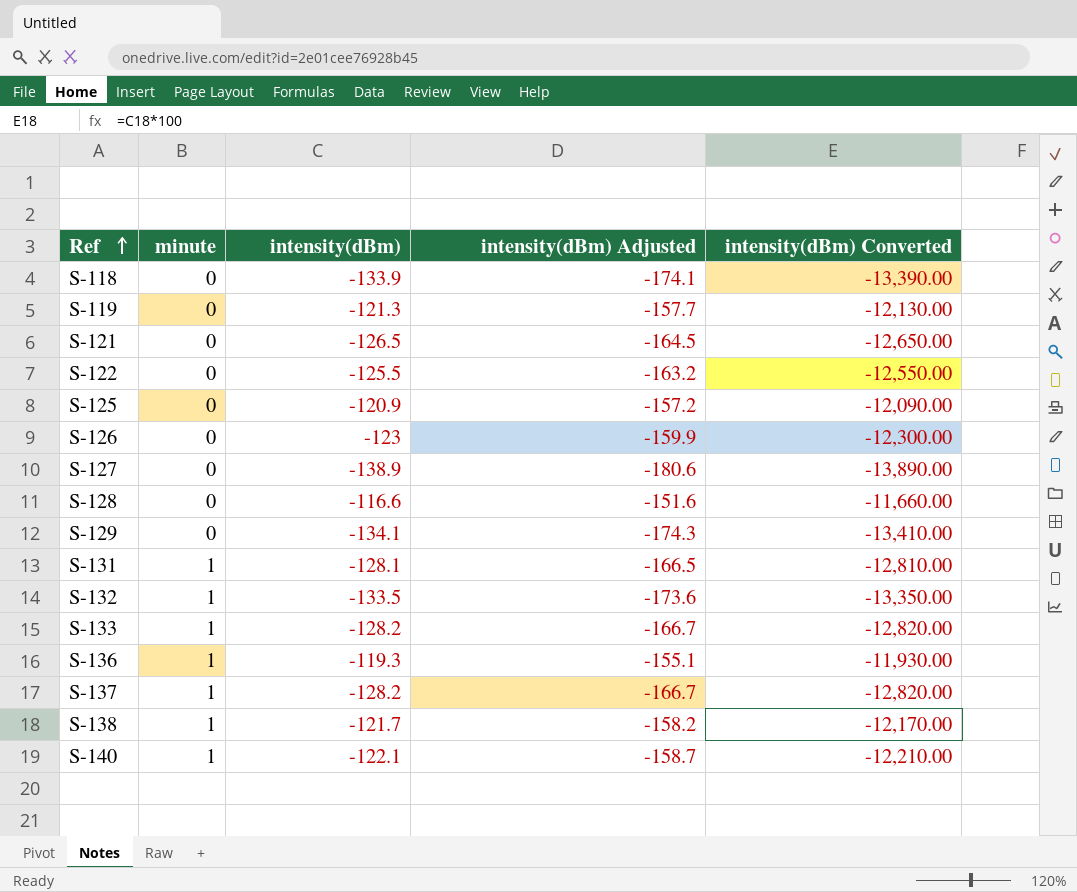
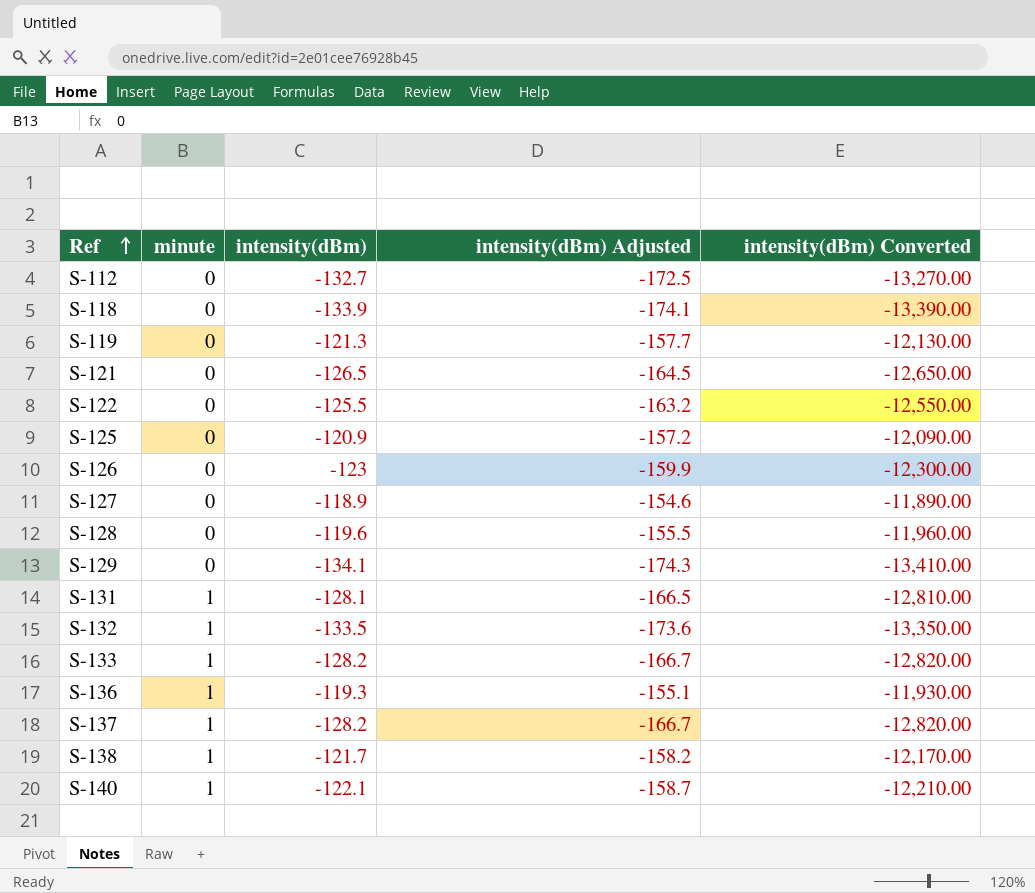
row S-112: none -> 0 | -132.7 | -172.5 | -13,270.00
S-127 | intensity(dBm): -138.9 -> -118.9
S-127 | intensity(dBm) Adjusted: -180.6 -> -154.6
S-127 | intensity(dBm) Converted: -13,890.00 -> -11,890.00
S-128 | intensity(dBm): -116.6 -> -119.6
S-128 | intensity(dBm) Adjusted: -151.6 -> -155.5
S-128 | intensity(dBm) Converted: -11,660.00 -> -11,960.00

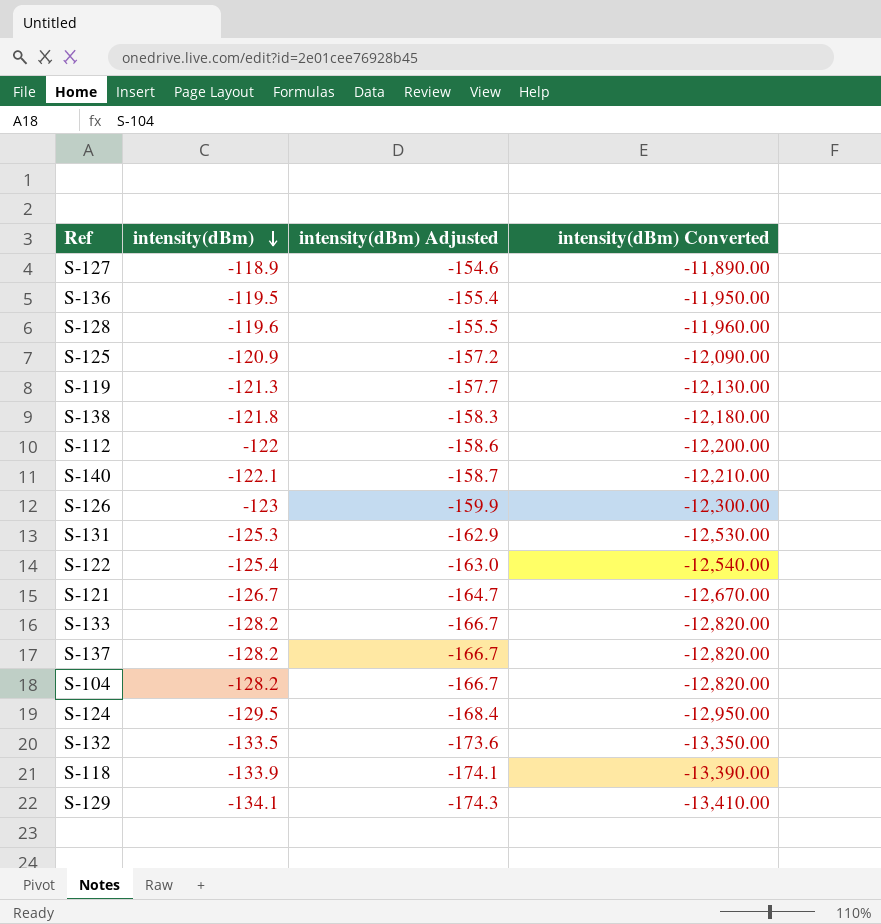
row order: Ref ascending -> intensity(dBm) descending
column minute | position: 2 -> none
S-136 | intensity(dBm): -119.3 -> -119.5
S-136 | intensity(dBm) Adjusted: -155.1 -> -155.4
S-136 | intensity(dBm) Converted: -11,930.00 -> -11,950.00
S-138 | intensity(dBm): -121.7 -> -121.8
S-138 | intensity(dBm) Adjusted: -158.2 -> -158.3
S-138 | intensity(dBm) Converted: -12,170.00 -> -12,180.00
S-112 | intensity(dBm): -132.7 -> -122
S-112 | intensity(dBm) Adjusted: -172.5 -> -158.6
S-112 | intensity(dBm) Converted: -13,270.00 -> -12,200.00
S-131 | intensity(dBm): -128.1 -> -125.3
S-131 | intensity(dBm) Adjusted: -166.5 -> -162.9
S-131 | intensity(dBm) Converted: -12,810.00 -> -12,530.00
S-122 | intensity(dBm): -125.5 -> -125.4
S-122 | intensity(dBm) Adjusted: -163.2 -> -163.0
S-122 | intensity(dBm) Converted: -12,550.00 -> -12,540.00
S-121 | intensity(dBm): -126.5 -> -126.7
S-121 | intensity(dBm) Adjusted: -164.5 -> -164.7
S-121 | intensity(dBm) Converted: -12,650.00 -> -12,670.00
row S-104: none -> -128.2 | -166.7 | -12,820.00
row S-124: none -> -129.5 | -168.4 | -12,950.00

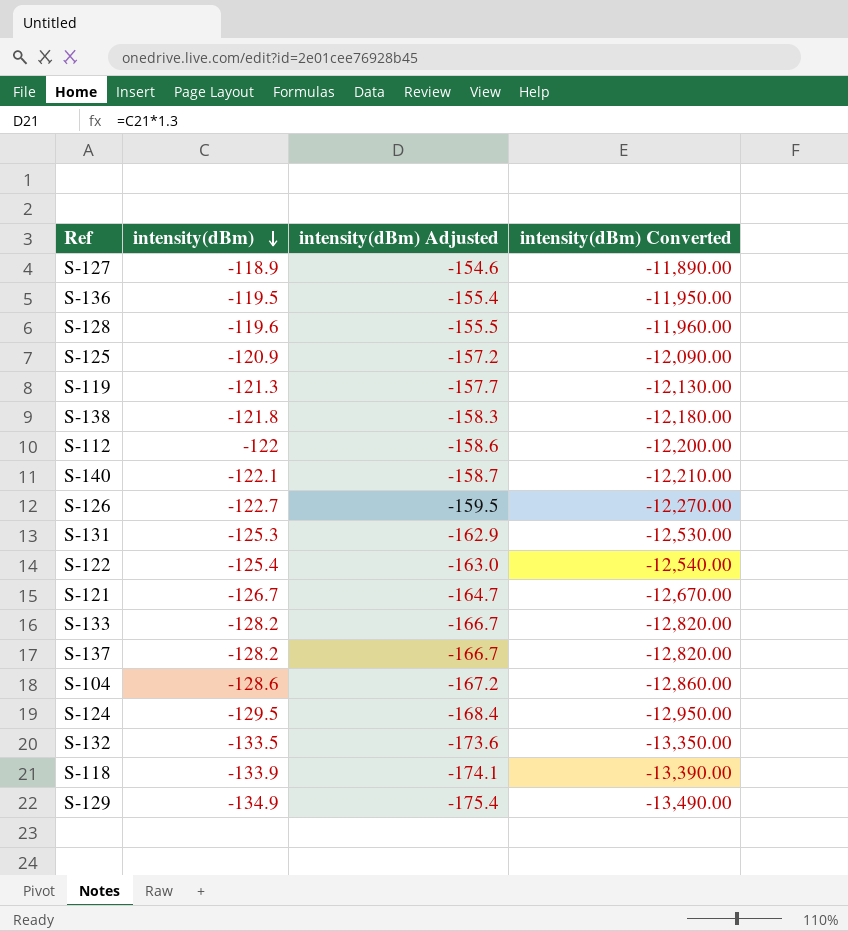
S-126 | intensity(dBm): -123 -> -122.7
S-126 | intensity(dBm) Adjusted: -159.9 -> -159.5
S-126 | intensity(dBm) Converted: -12,300.00 -> -12,270.00
S-104 | intensity(dBm): -128.2 -> -128.6
S-104 | intensity(dBm) Adjusted: -166.7 -> -167.2
S-104 | intensity(dBm) Converted: -12,820.00 -> -12,860.00
S-129 | intensity(dBm): -134.1 -> -134.9
S-129 | intensity(dBm) Adjusted: -174.3 -> -175.4
S-129 | intensity(dBm) Converted: -13,410.00 -> -13,490.00

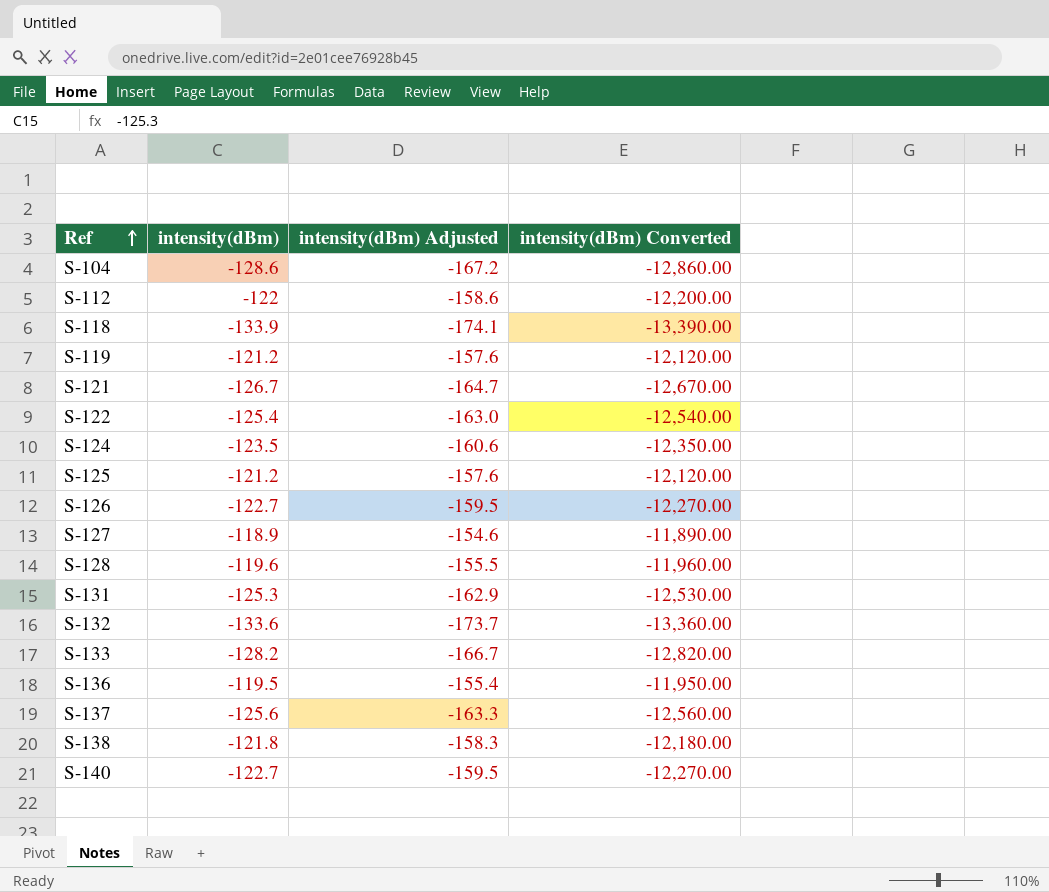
row order: intensity(dBm) descending -> Ref ascending
row S-129: -134.9 | -175.4 | -13,490.00 -> none
S-119 | intensity(dBm): -121.3 -> -121.2
S-119 | intensity(dBm) Adjusted: -157.7 -> -157.6
S-119 | intensity(dBm) Converted: -12,130.00 -> -12,120.00
S-124 | intensity(dBm): -129.5 -> -123.5
S-124 | intensity(dBm) Adjusted: -168.4 -> -160.6
S-124 | intensity(dBm) Converted: -12,950.00 -> -12,350.00
S-125 | intensity(dBm): -120.9 -> -121.2
S-125 | intensity(dBm) Adjusted: -157.2 -> -157.6
S-125 | intensity(dBm) Converted: -12,090.00 -> -12,120.00
S-132 | intensity(dBm): -133.5 -> -133.6
S-132 | intensity(dBm) Adjusted: -173.6 -> -173.7
S-132 | intensity(dBm) Converted: -13,350.00 -> -13,360.00
S-137 | intensity(dBm): -128.2 -> -125.6
S-137 | intensity(dBm) Adjusted: -166.7 -> -163.3
S-137 | intensity(dBm) Converted: -12,820.00 -> -12,560.00
S-140 | intensity(dBm): -122.1 -> -122.7
S-140 | intensity(dBm) Adjusted: -158.7 -> -159.5
S-140 | intensity(dBm) Converted: -12,210.00 -> -12,270.00

